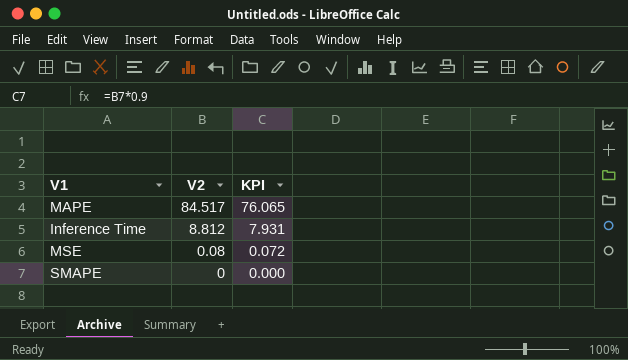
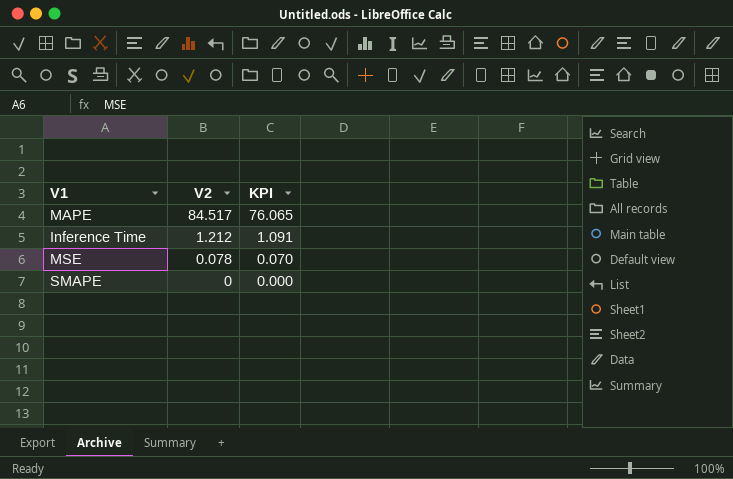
Inference Time | V2: 8.812 -> 1.212
Inference Time | KPI: 7.931 -> 1.091
MSE | V2: 0.08 -> 0.078
MSE | KPI: 0.072 -> 0.070

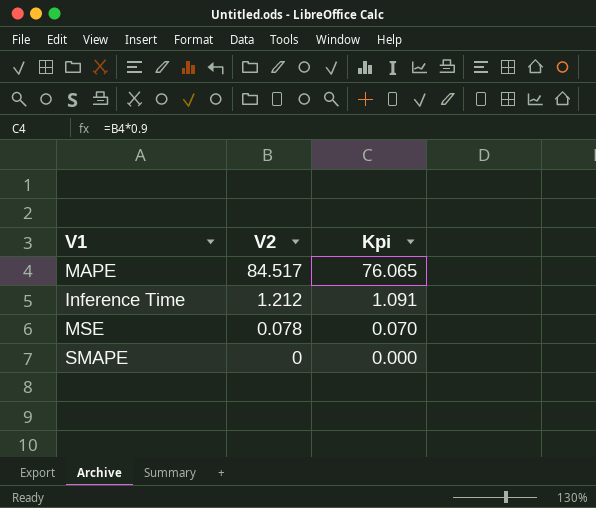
column name: KPI -> Kpi

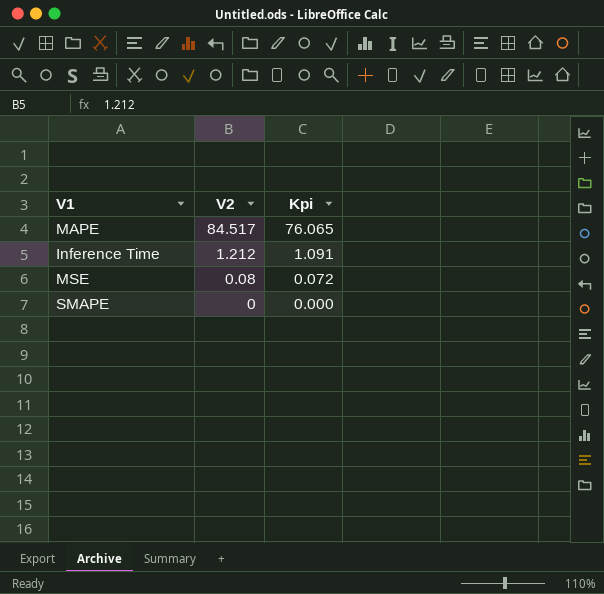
MSE | V2: 0.078 -> 0.08
MSE | Kpi: 0.070 -> 0.072

